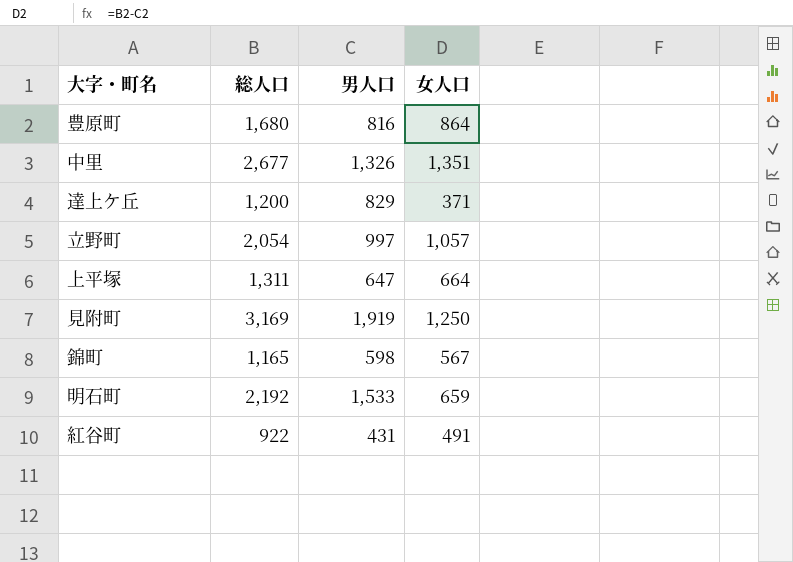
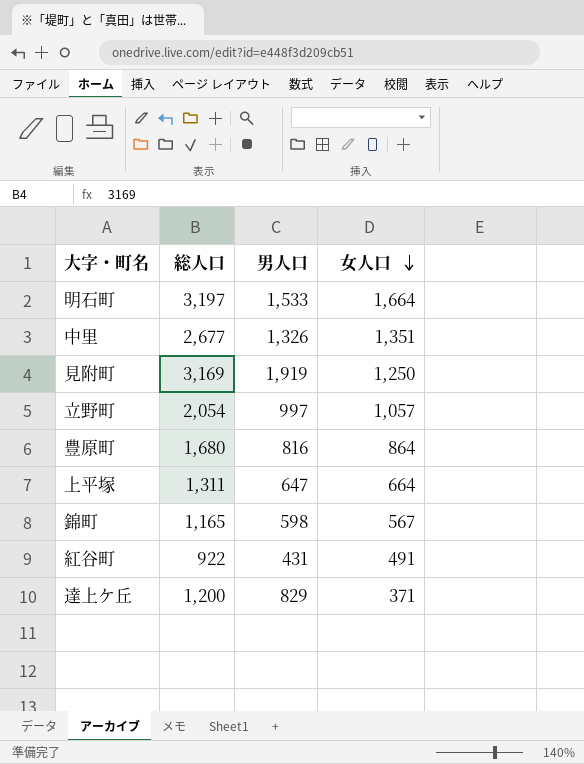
row order: none -> 女人口 descending
明石町 | 総人口: 2,192 -> 3,197
明石町 | 女人口: 659 -> 1,664

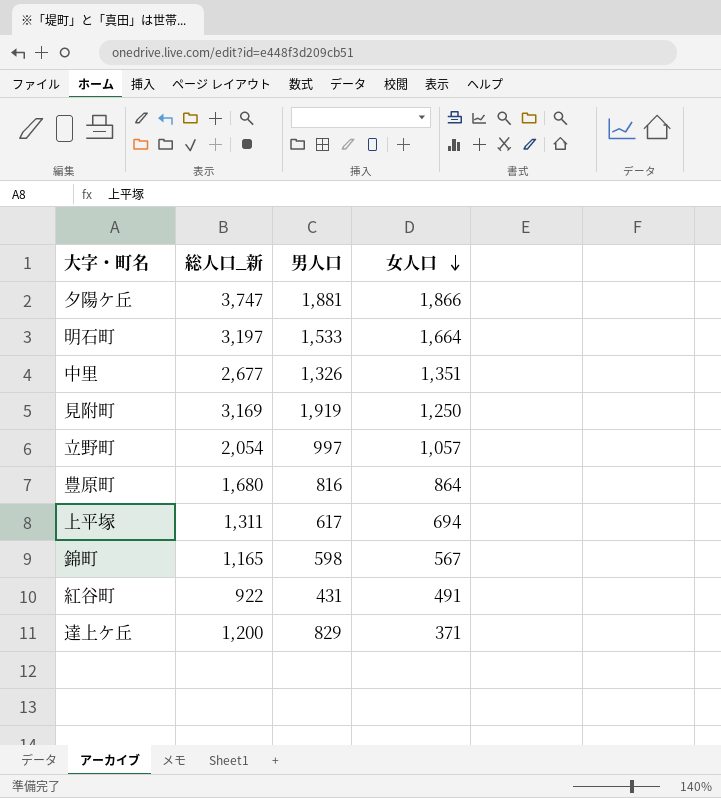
column name: 総人口 -> 総人口_新
row 夕陽ケ丘: none -> 3,747 | 1,881 | 1,866
上平塚 | 男人口: 647 -> 617
上平塚 | 女人口: 664 -> 694

